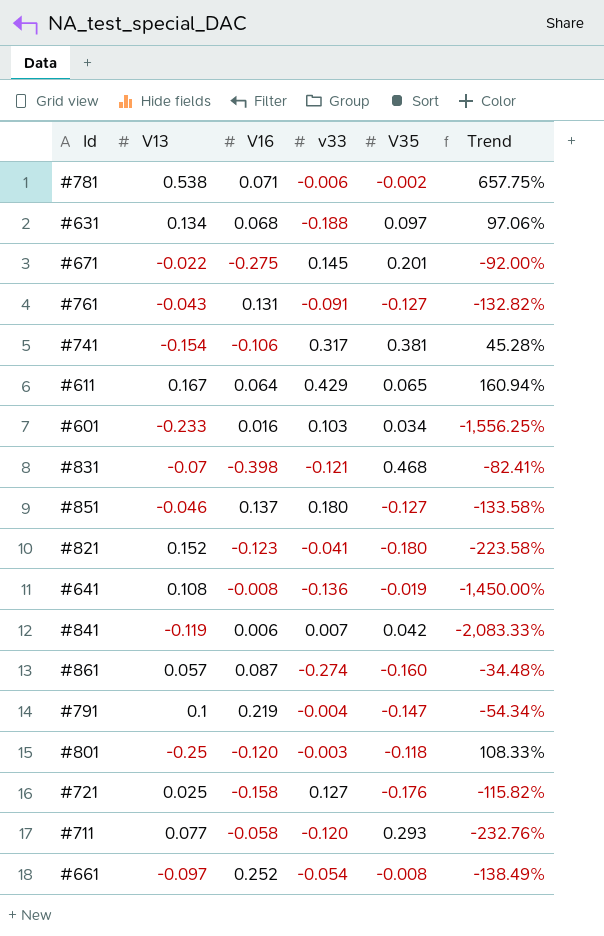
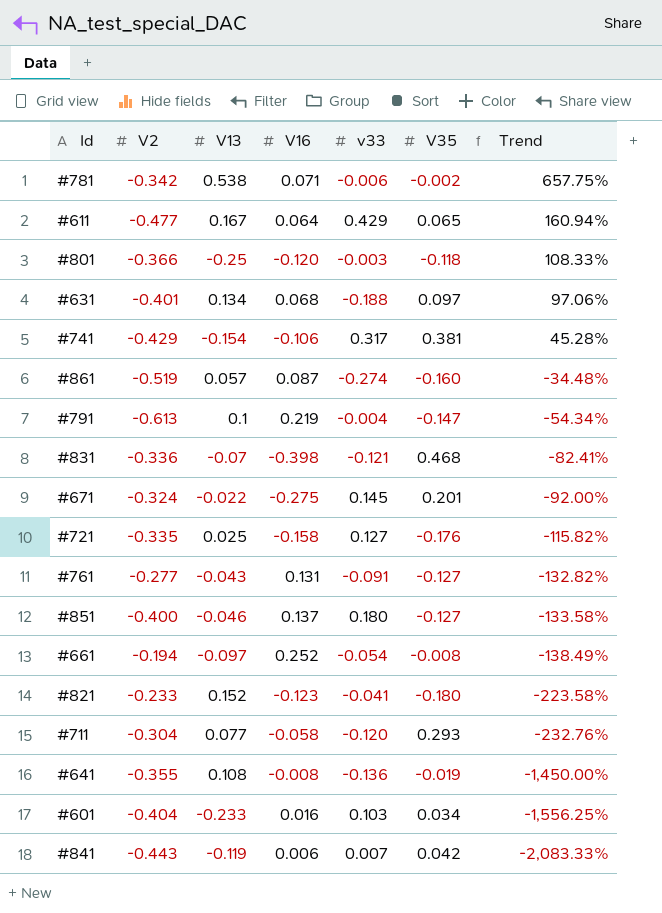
row order: none -> Trend descending
column V2 | position: none -> 2

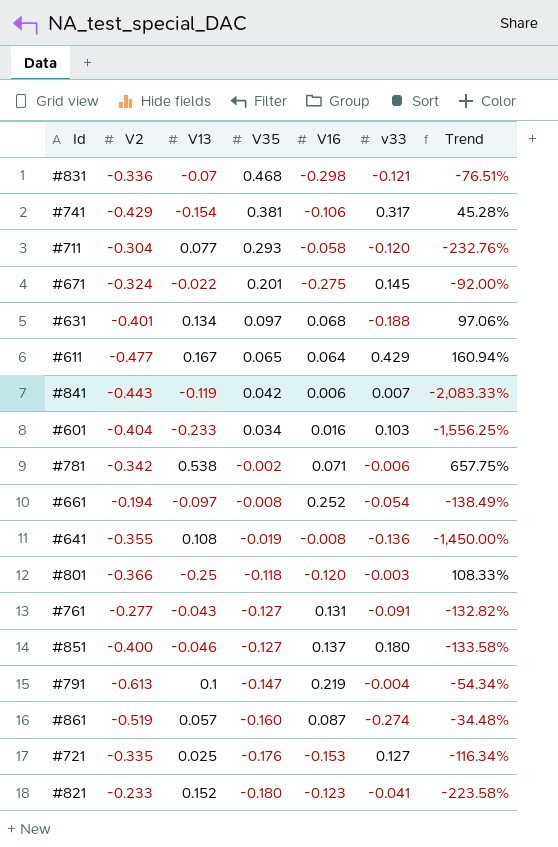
row order: Trend descending -> V35 descending
column V35 | position: 6 -> 4
#831 | V16: -0.398 -> -0.298
#831 | Trend: -82.41% -> -76.51%
#721 | V16: -0.158 -> -0.153
#721 | Trend: -115.82% -> -116.34%

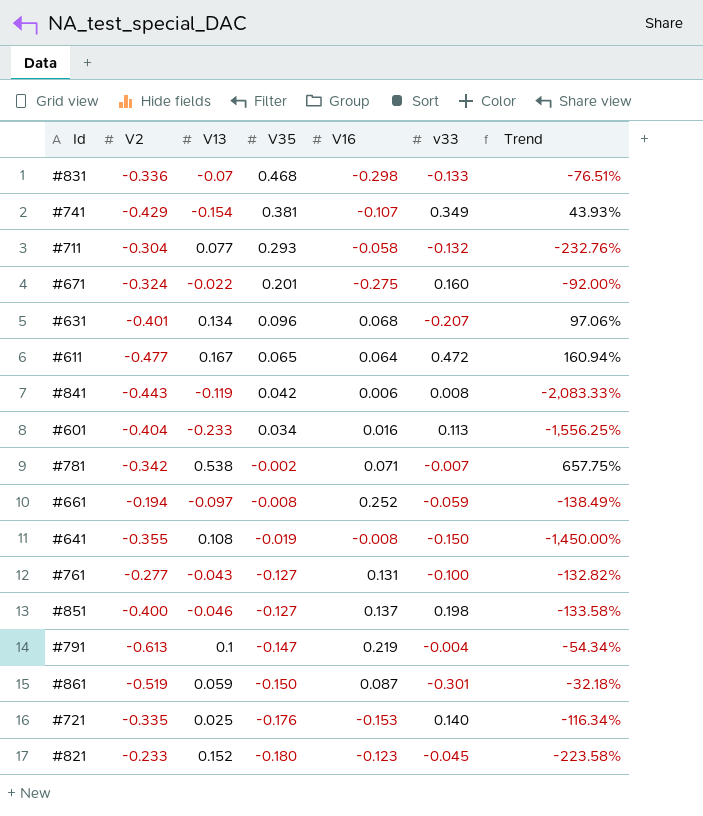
row #801: -0.366 | -0.25 | -0.118 | -0.120 | -0.003 | 108.33% -> none
#831 | v33: -0.121 -> -0.133
#741 | V16: -0.106 -> -0.107
#741 | v33: 0.317 -> 0.349
#741 | Trend: 45.28% -> 43.93%
#711 | v33: -0.120 -> -0.132
#671 | v33: 0.145 -> 0.160
#631 | V35: 0.097 -> 0.096
#631 | v33: -0.188 -> -0.207
#611 | v33: 0.429 -> 0.472
#841 | v33: 0.007 -> 0.008
#601 | v33: 0.103 -> 0.113
#781 | v33: -0.006 -> -0.007
#661 | v33: -0.054 -> -0.059
#641 | v33: -0.136 -> -0.150
#761 | v33: -0.091 -> -0.100
#851 | v33: 0.180 -> 0.198
#861 | V13: 0.057 -> 0.059
#861 | V35: -0.160 -> -0.150
#861 | v33: -0.274 -> -0.301
#861 | Trend: -34.48% -> -32.18%
#721 | v33: 0.127 -> 0.140
#821 | v33: -0.041 -> -0.045

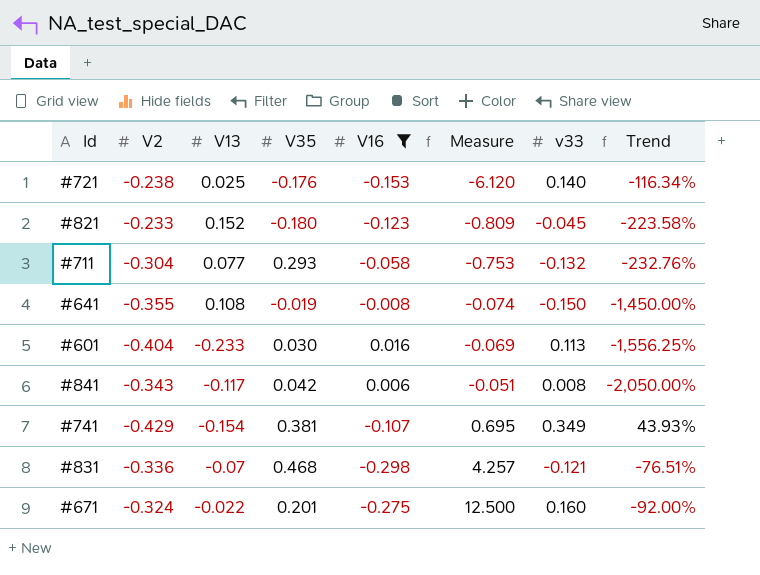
filter: none -> V16 <= 0.016
row order: V35 descending -> Measure ascending
column Measure | formula: none -> [V16] / [V13]
#721 | V2: -0.335 -> -0.238
#601 | V35: 0.034 -> 0.030
#841 | V2: -0.443 -> -0.343
#841 | V13: -0.119 -> -0.117
#841 | Trend: -2,083.33% -> -2,050.00%
#831 | v33: -0.133 -> -0.121

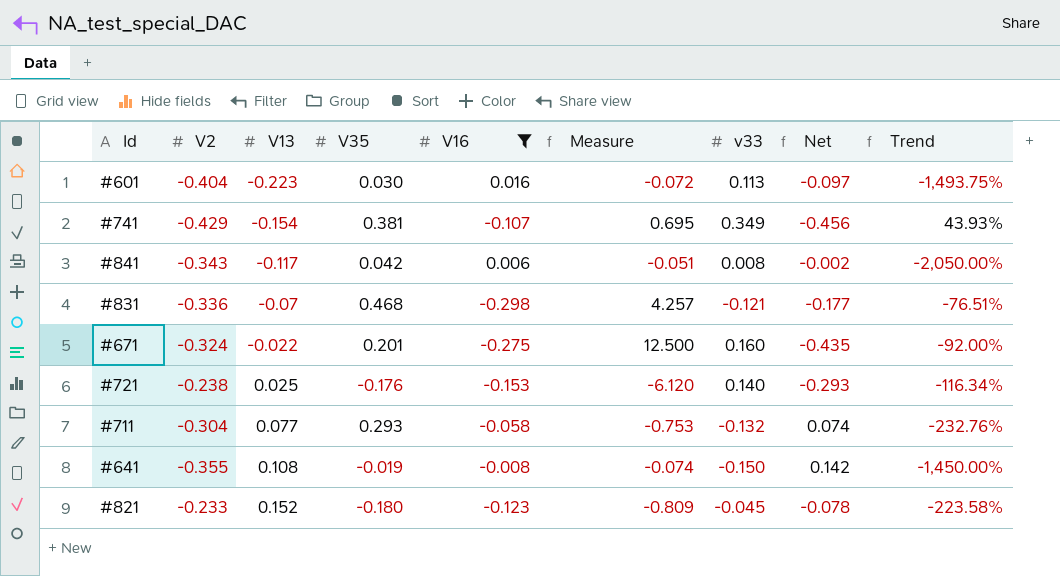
row order: Measure ascending -> V13 ascending
column Net | formula: none -> [V16] - [v33]
#601 | V13: -0.233 -> -0.223
#601 | Measure: -0.069 -> -0.072
#601 | Trend: -1,556.25% -> -1,493.75%

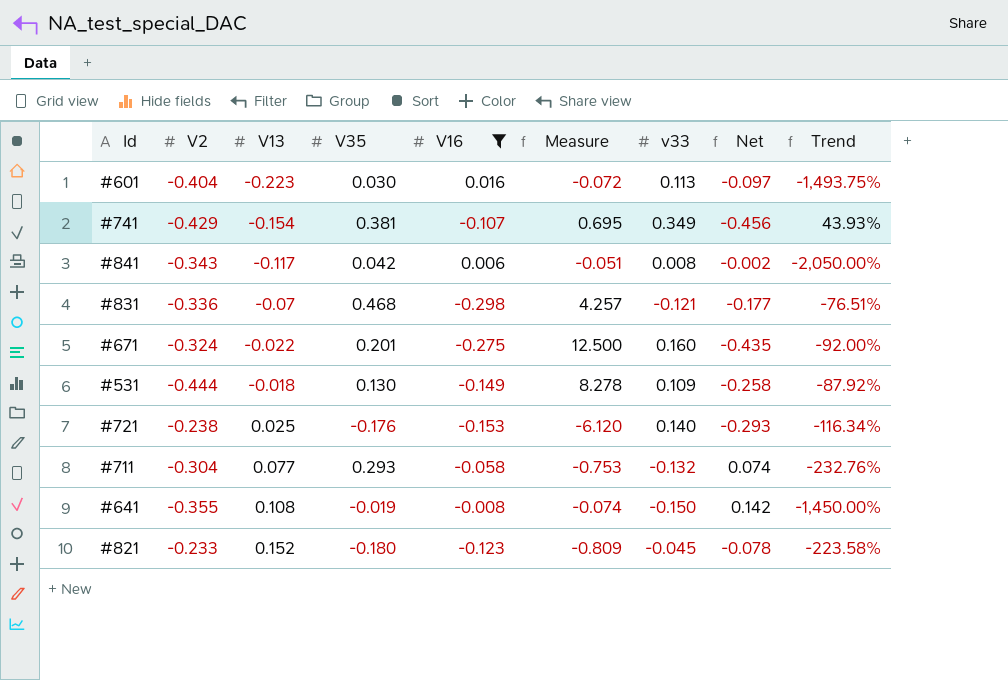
row #531: none -> -0.444 | -0.018 | 0.130 | -0.149 | 8.278 | 0.109 | -0.258 | -87.92%

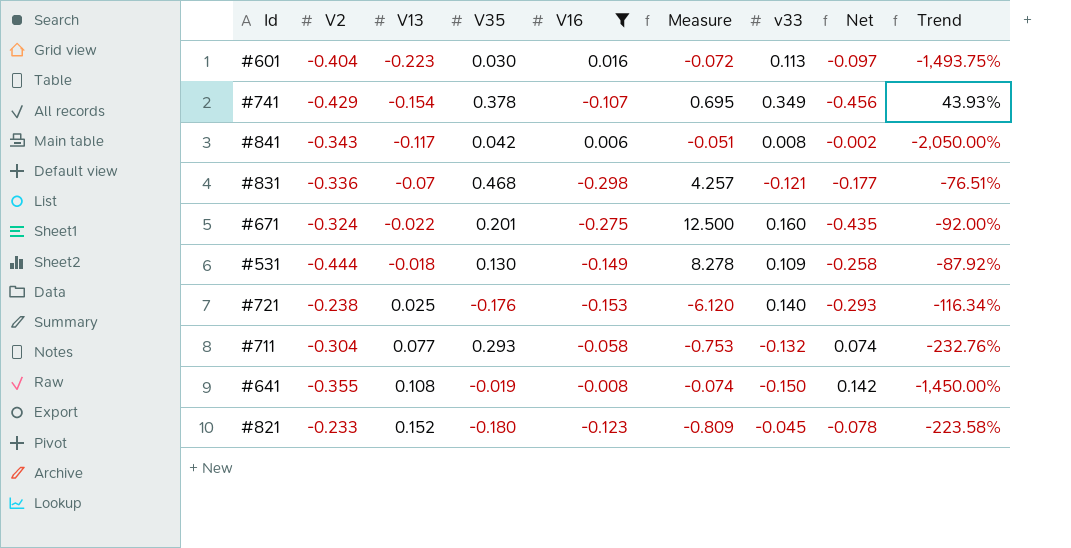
#741 | V35: 0.381 -> 0.378

